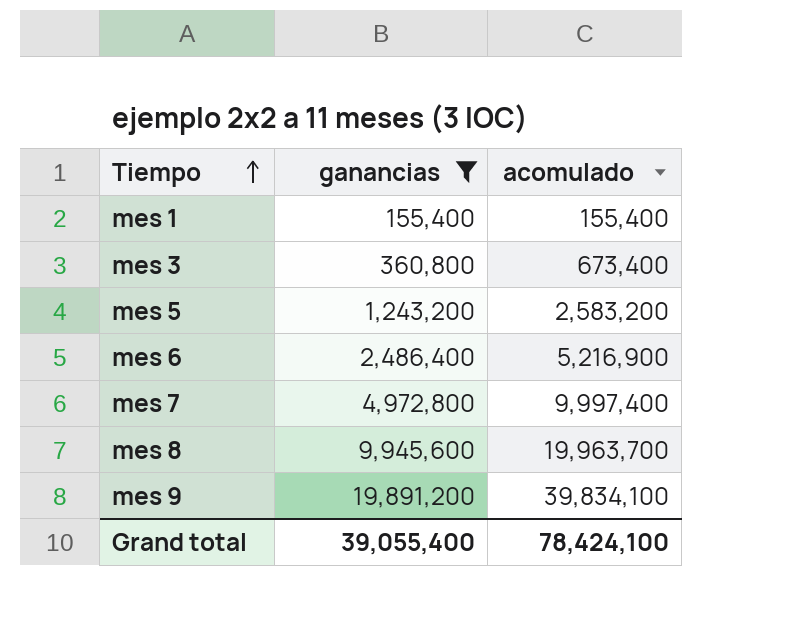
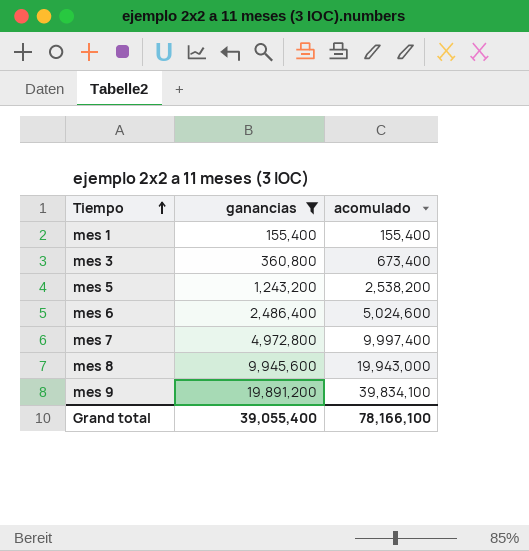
mes 5 | acomulado: 2,583,200 -> 2,538,200
mes 6 | acomulado: 5,216,900 -> 5,024,600
mes 8 | acomulado: 19,963,700 -> 19,943,000
Grand total | acomulado: 78,424,100 -> 78,166,100

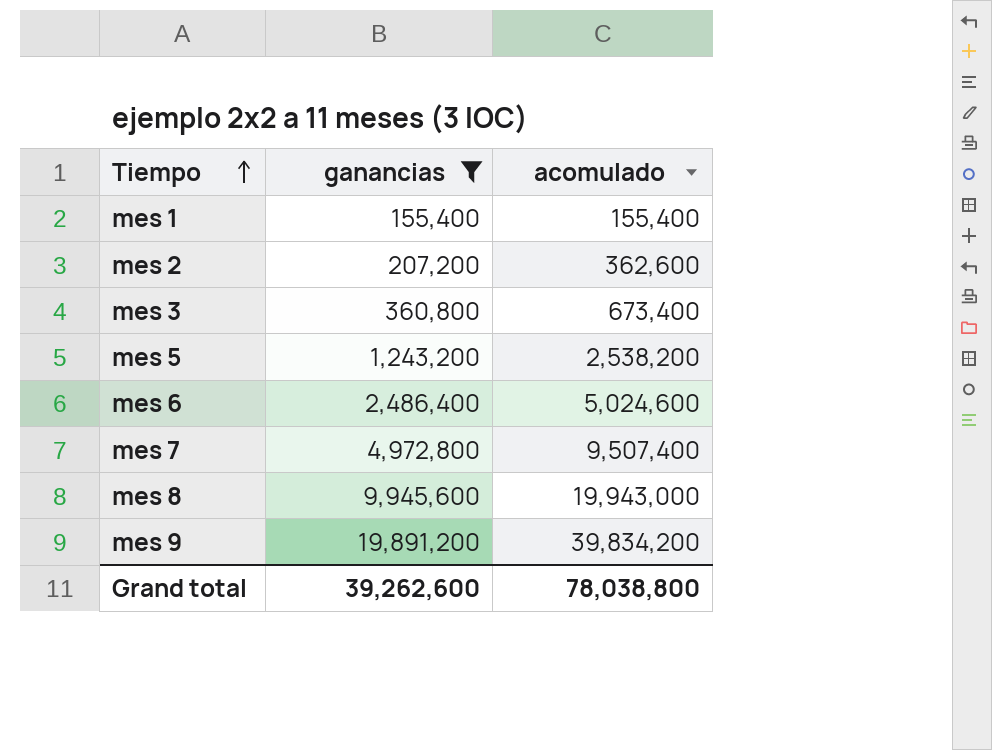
row mes 2: none -> 207,200 | 362,600
mes 7 | acomulado: 9,997,400 -> 9,507,400
mes 9 | acomulado: 39,834,100 -> 39,834,200
Grand total | ganancias: 39,055,400 -> 39,262,600
Grand total | acomulado: 78,166,100 -> 78,038,800

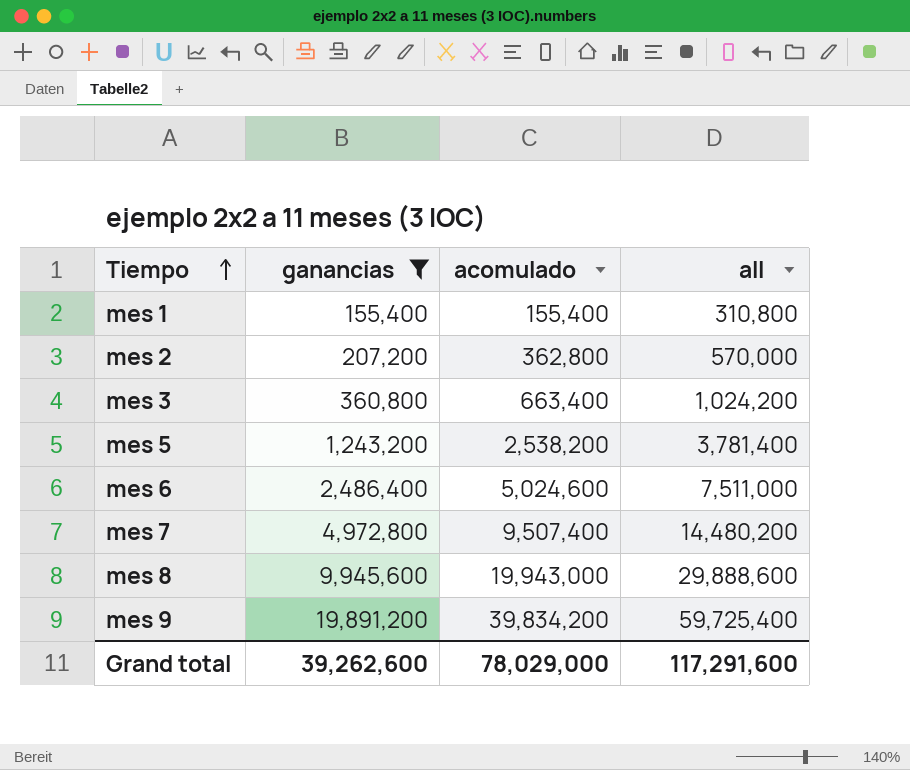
column all | formula: none -> [ganancias] + [acomulado]
mes 2 | acomulado: 362,600 -> 362,800
mes 3 | acomulado: 673,400 -> 663,400
Grand total | acomulado: 78,038,800 -> 78,029,000

